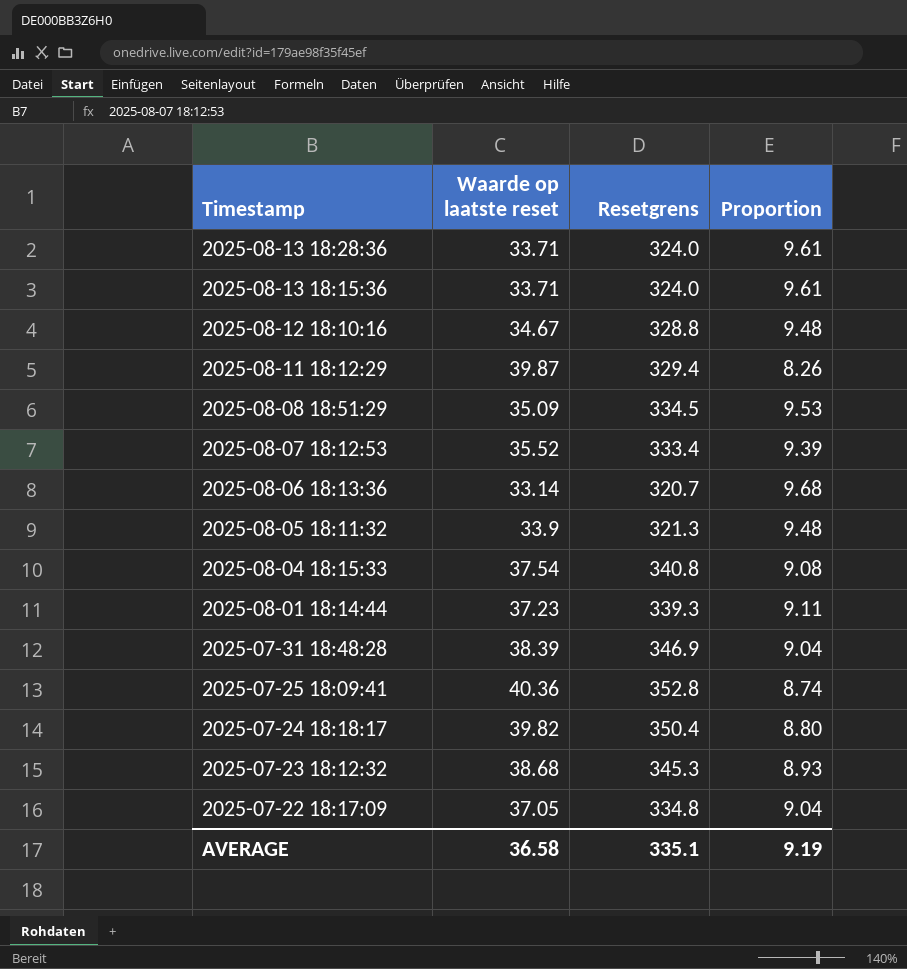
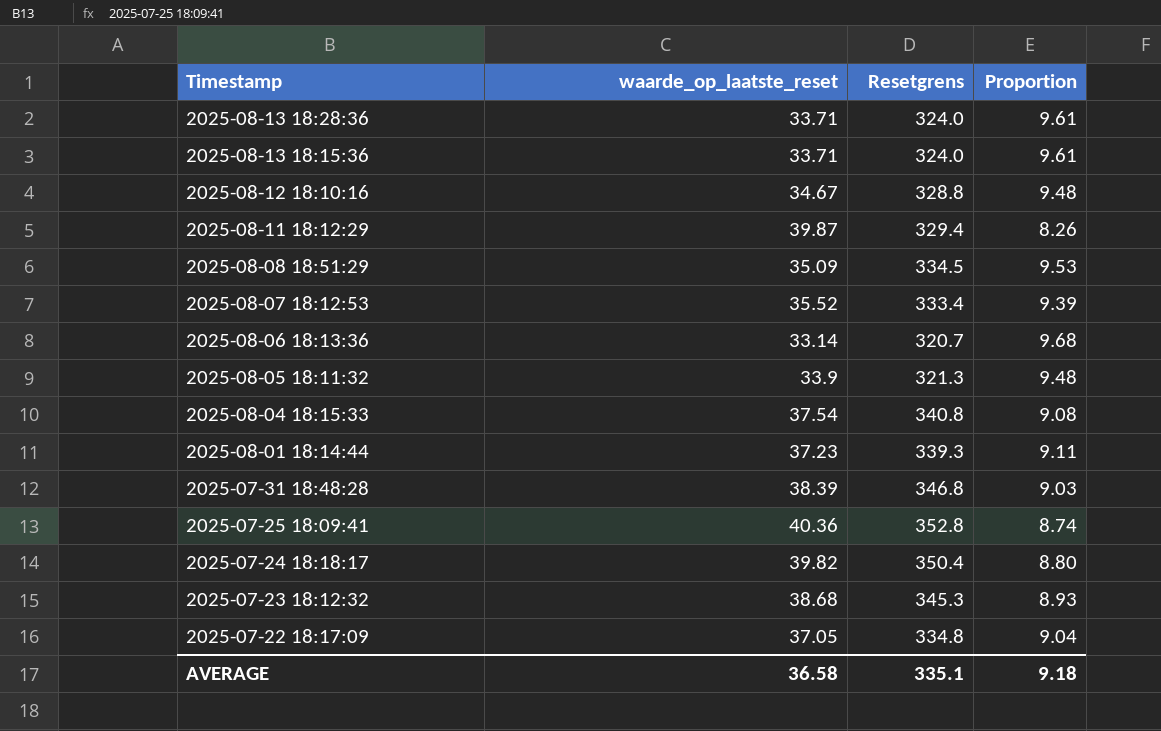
column name: Waarde op laatste reset -> waarde_op_laatste_reset
2025-07-31 18:48:28 | Resetgrens: 346.9 -> 346.8
2025-07-31 18:48:28 | Proportion: 9.04 -> 9.03
AVERAGE | Proportion: 9.19 -> 9.18

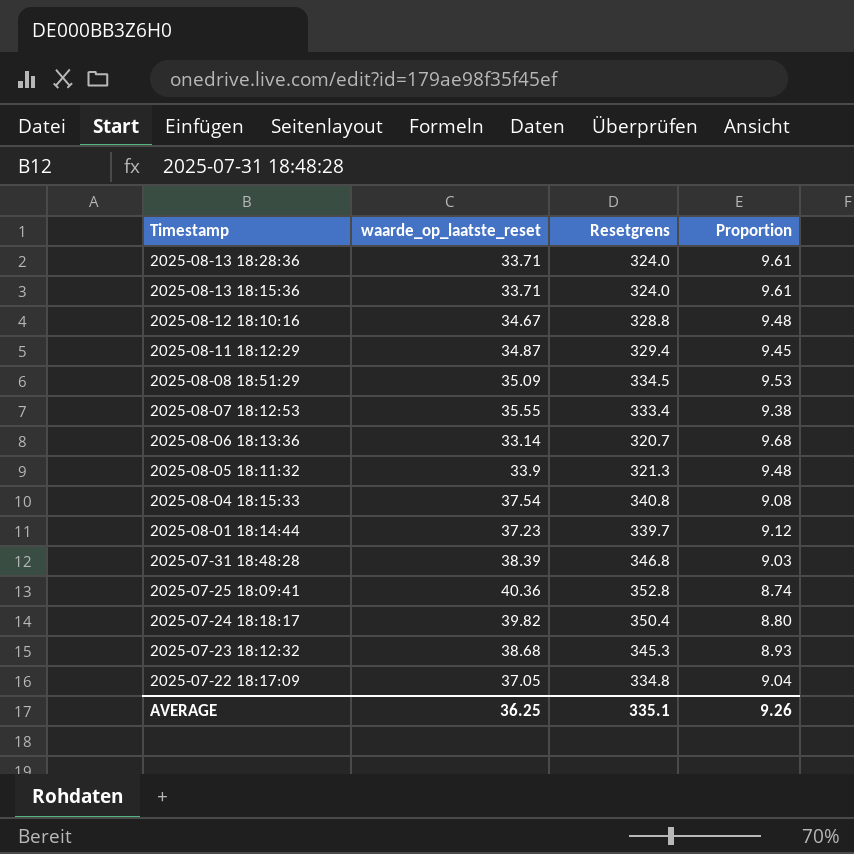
2025-08-11 18:12:29 | waarde_op_laatste_reset: 39.87 -> 34.87
2025-08-11 18:12:29 | Proportion: 8.26 -> 9.45
2025-08-07 18:12:53 | waarde_op_laatste_reset: 35.52 -> 35.55
2025-08-07 18:12:53 | Proportion: 9.39 -> 9.38
2025-08-01 18:14:44 | Resetgrens: 339.3 -> 339.7
2025-08-01 18:14:44 | Proportion: 9.11 -> 9.12
AVERAGE | waarde_op_laatste_reset: 36.58 -> 36.25
AVERAGE | Proportion: 9.18 -> 9.26

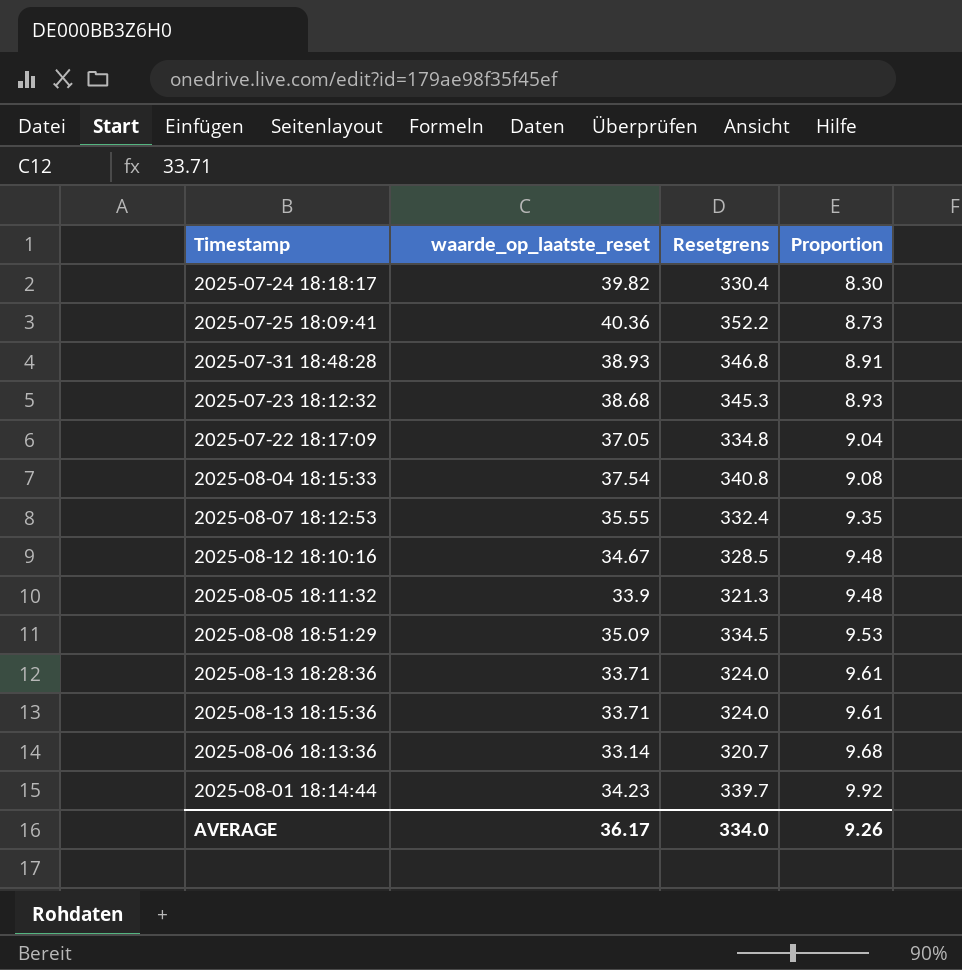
row order: Timestamp descending -> Proportion ascending
row 2025-08-11 18:12:29: 34.87 | 329.4 | 9.45 -> none
2025-07-24 18:18:17 | Resetgrens: 350.4 -> 330.4
2025-07-24 18:18:17 | Proportion: 8.80 -> 8.30
2025-07-25 18:09:41 | Resetgrens: 352.8 -> 352.2
2025-07-25 18:09:41 | Proportion: 8.74 -> 8.73
2025-07-31 18:48:28 | waarde_op_laatste_reset: 38.39 -> 38.93
2025-07-31 18:48:28 | Proportion: 9.03 -> 8.91
2025-08-07 18:12:53 | Resetgrens: 333.4 -> 332.4
2025-08-07 18:12:53 | Proportion: 9.38 -> 9.35
2025-08-12 18:10:16 | Resetgrens: 328.8 -> 328.5
2025-08-01 18:14:44 | waarde_op_laatste_reset: 37.23 -> 34.23
2025-08-01 18:14:44 | Proportion: 9.12 -> 9.92
AVERAGE | waarde_op_laatste_reset: 36.25 -> 36.17
AVERAGE | Resetgrens: 335.1 -> 334.0

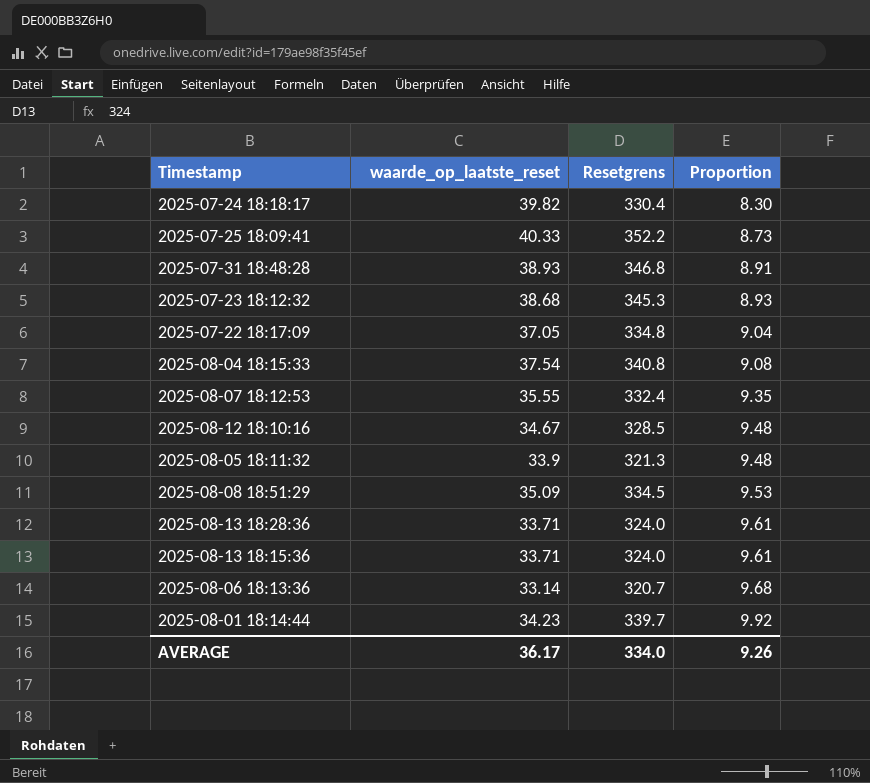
2025-07-25 18:09:41 | waarde_op_laatste_reset: 40.36 -> 40.33

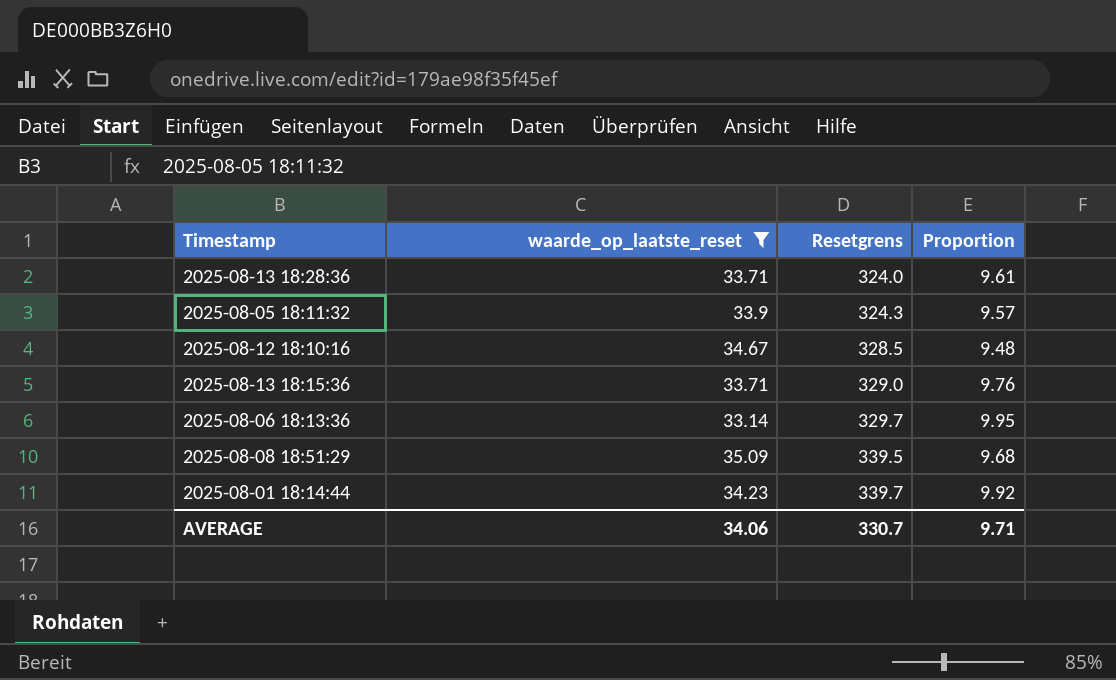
filter: none -> waarde_op_laatste_reset <= 35.09
row order: Proportion ascending -> Resetgrens ascending
2025-08-05 18:11:32 | Resetgrens: 321.3 -> 324.3
2025-08-05 18:11:32 | Proportion: 9.48 -> 9.57
2025-08-13 18:15:36 | Resetgrens: 324.0 -> 329.0
2025-08-13 18:15:36 | Proportion: 9.61 -> 9.76
2025-08-06 18:13:36 | Resetgrens: 320.7 -> 329.7
2025-08-06 18:13:36 | Proportion: 9.68 -> 9.95
2025-08-08 18:51:29 | Resetgrens: 334.5 -> 339.5
2025-08-08 18:51:29 | Proportion: 9.53 -> 9.68
AVERAGE | waarde_op_laatste_reset: 36.17 -> 34.06
AVERAGE | Resetgrens: 334.0 -> 330.7
AVERAGE | Proportion: 9.26 -> 9.71

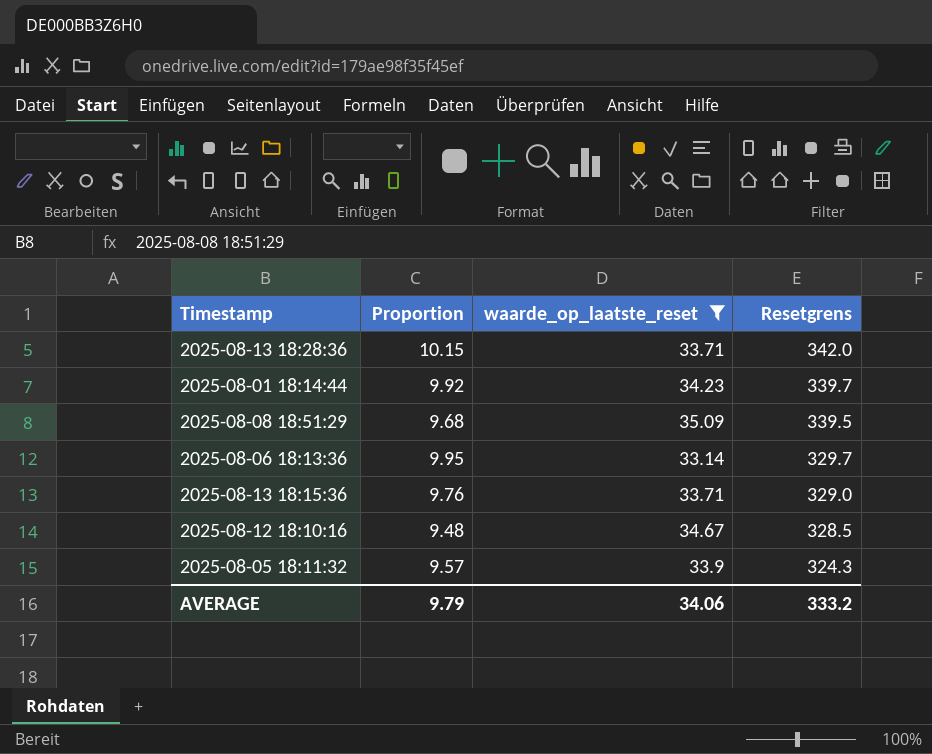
row order: Resetgrens ascending -> Resetgrens descending
column Proportion | position: 4 -> 2
2025-08-13 18:28:36 | Proportion: 9.61 -> 10.15
2025-08-13 18:28:36 | Resetgrens: 324.0 -> 342.0
AVERAGE | Proportion: 9.71 -> 9.79
AVERAGE | Resetgrens: 330.7 -> 333.2

